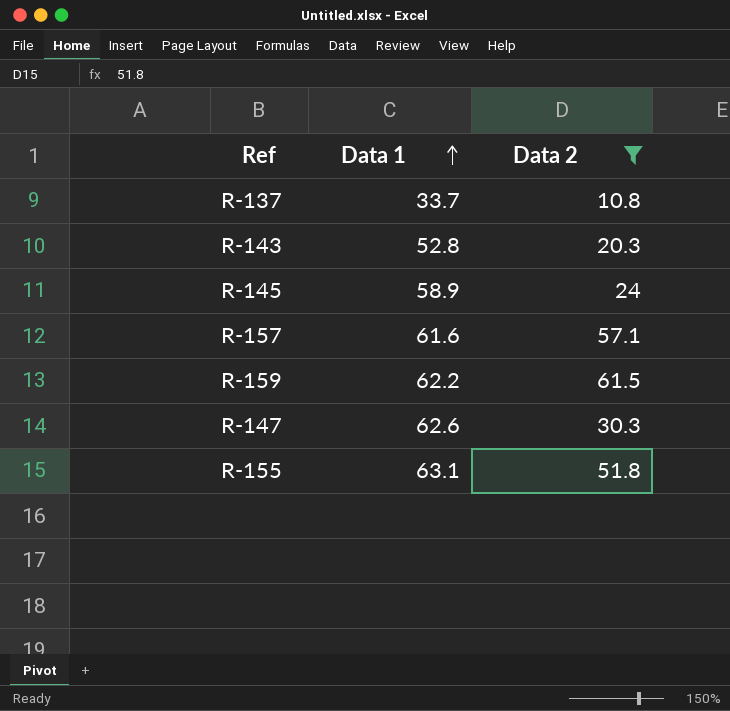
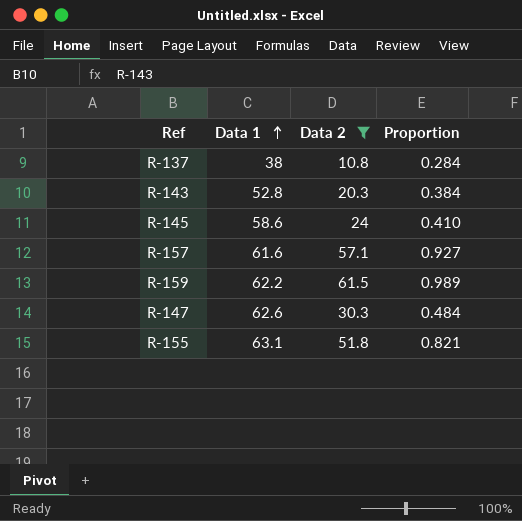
column Proportion | formula: none -> [Data 2] / [Data 1]
R-137 | Data 1: 33.7 -> 38
R-145 | Data 1: 58.9 -> 58.6

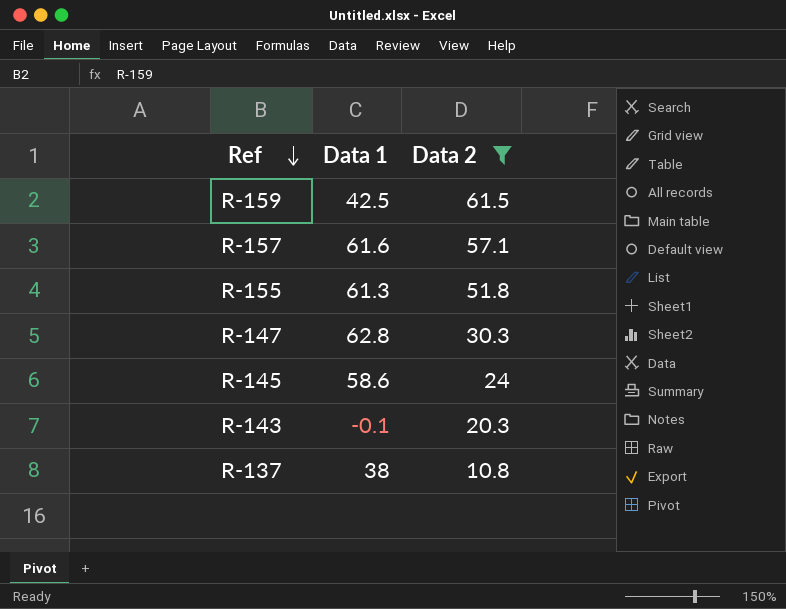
row order: Data 1 ascending -> Ref descending
column Proportion | formula: [Data 2] / [Data 1] -> none
R-159 | Data 1: 62.2 -> 42.5
R-155 | Data 1: 63.1 -> 61.3
R-147 | Data 1: 62.6 -> 62.8
R-143 | Data 1: 52.8 -> -0.1

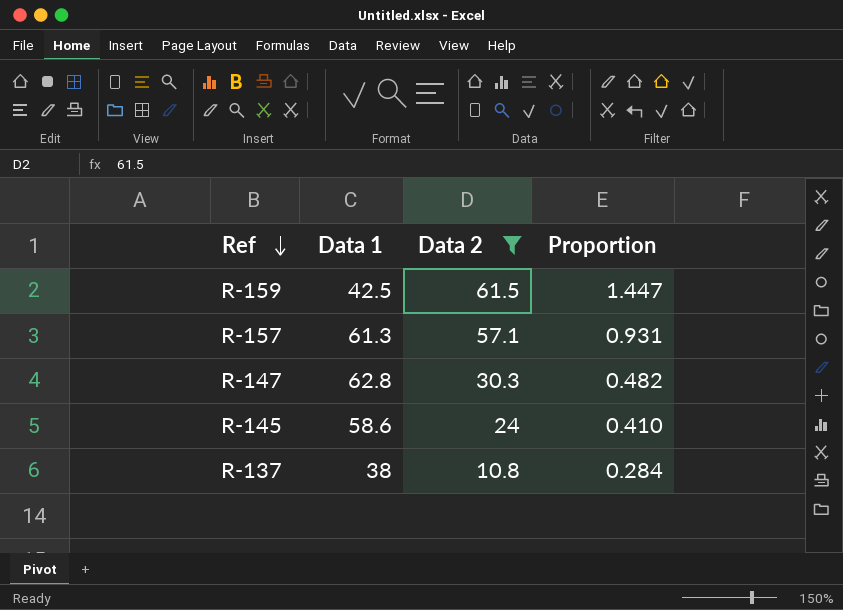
column Proportion | formula: none -> [Data 2] / [Data 1]
row R-155: 61.3 | 51.8 -> none
row R-143: -0.1 | 20.3 -> none
R-157 | Data 1: 61.6 -> 61.3

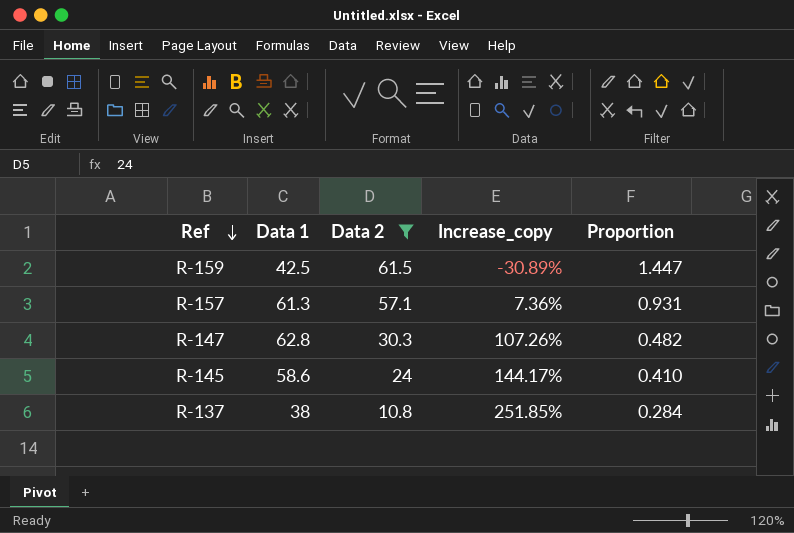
column Increase_copy | formula: none -> ([Data 1] - [Data 2]) / [Data 2]

